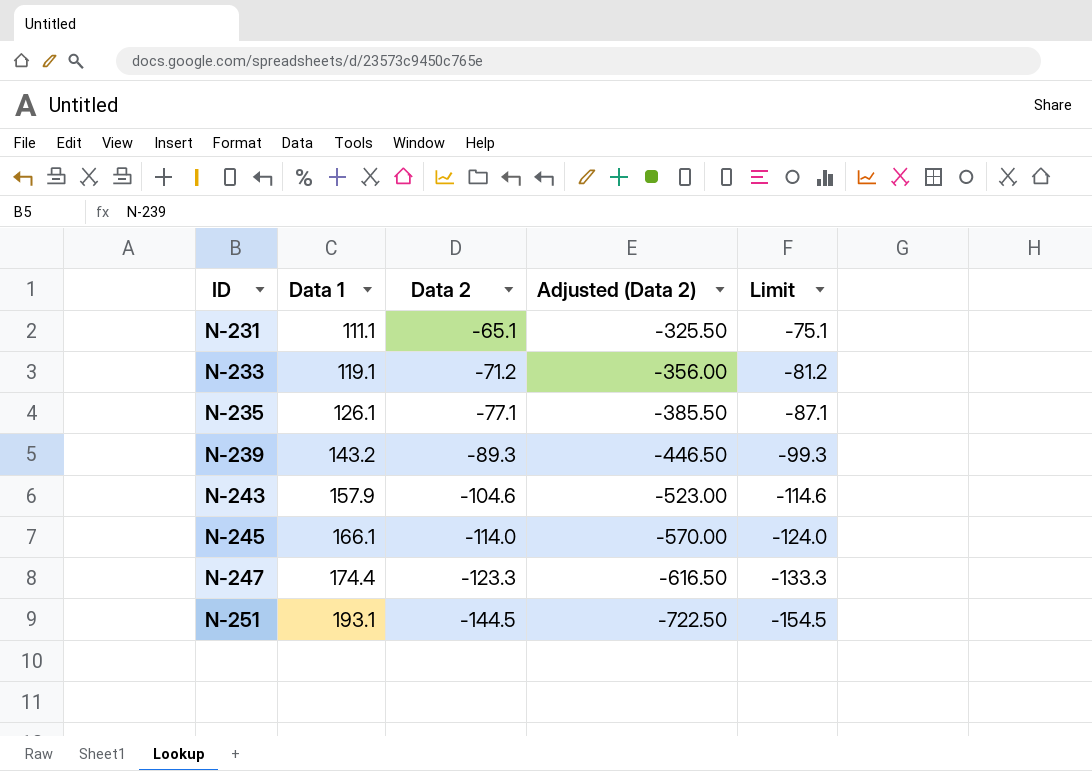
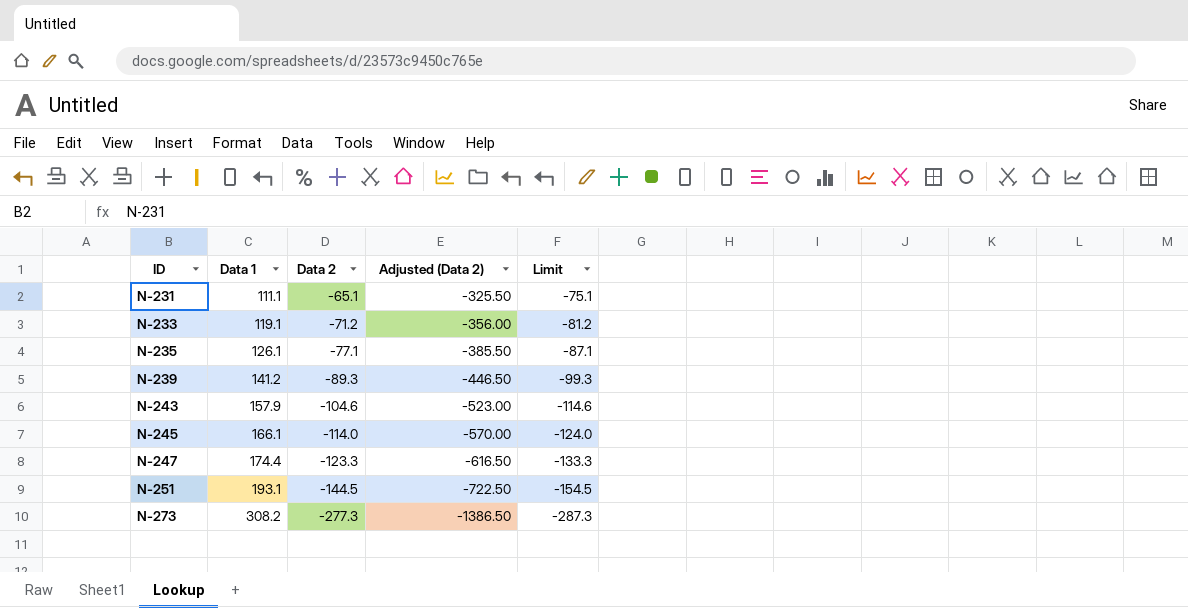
N-239 | Data 1: 143.2 -> 141.2
row N-273: none -> 308.2 | -277.3 | -1386.50 | -287.3

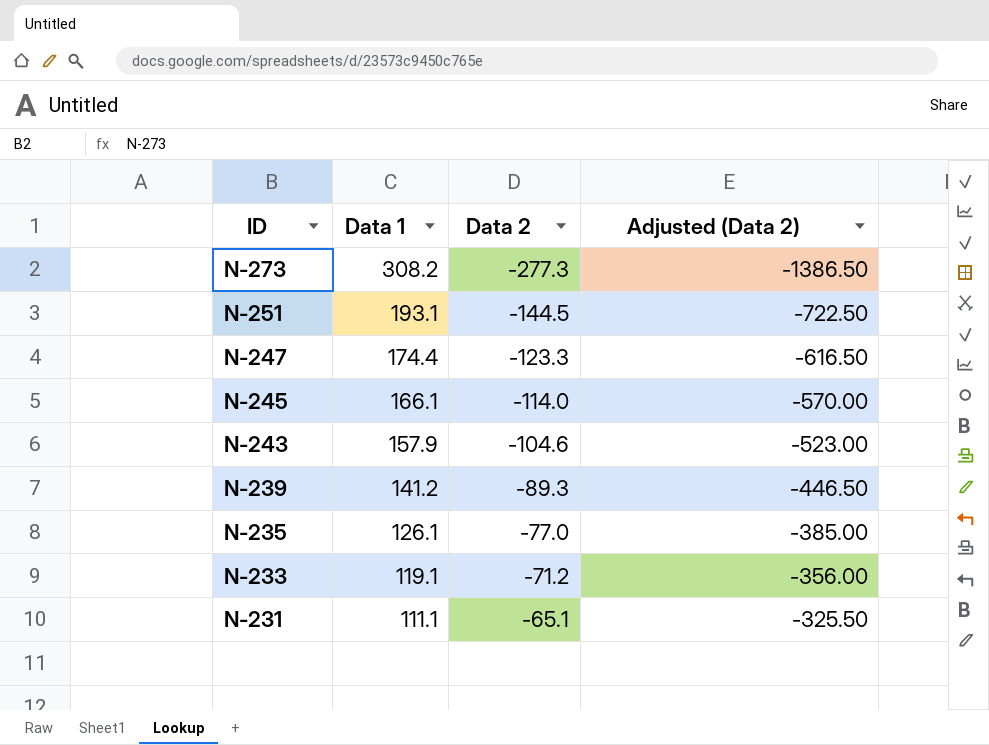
row order: ID ascending -> ID descending
column Limit | formula: [Data 2] - 10 -> none
N-235 | Data 2: -77.1 -> -77.0
N-235 | Adjusted (Data 2): -385.50 -> -385.00

